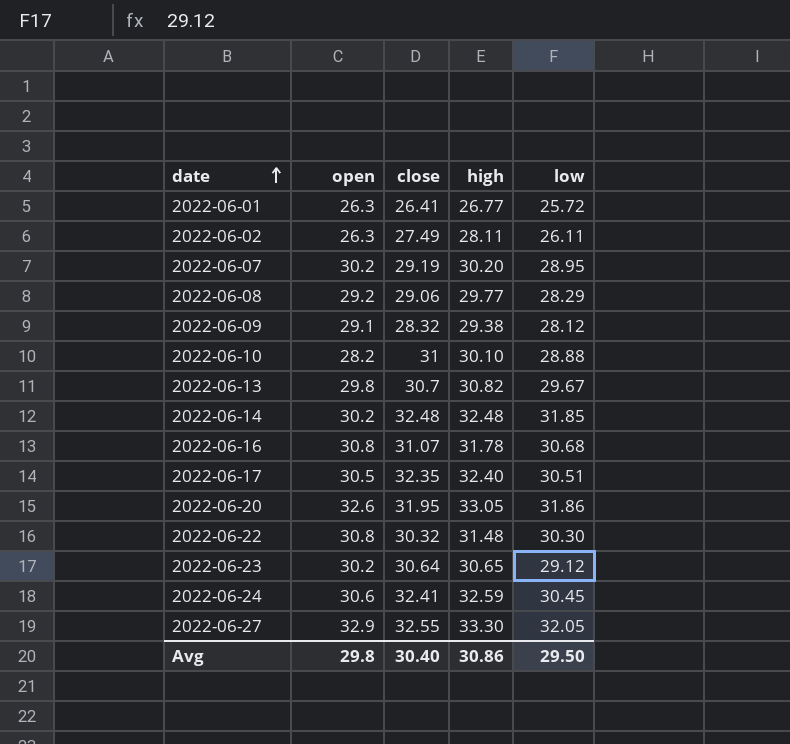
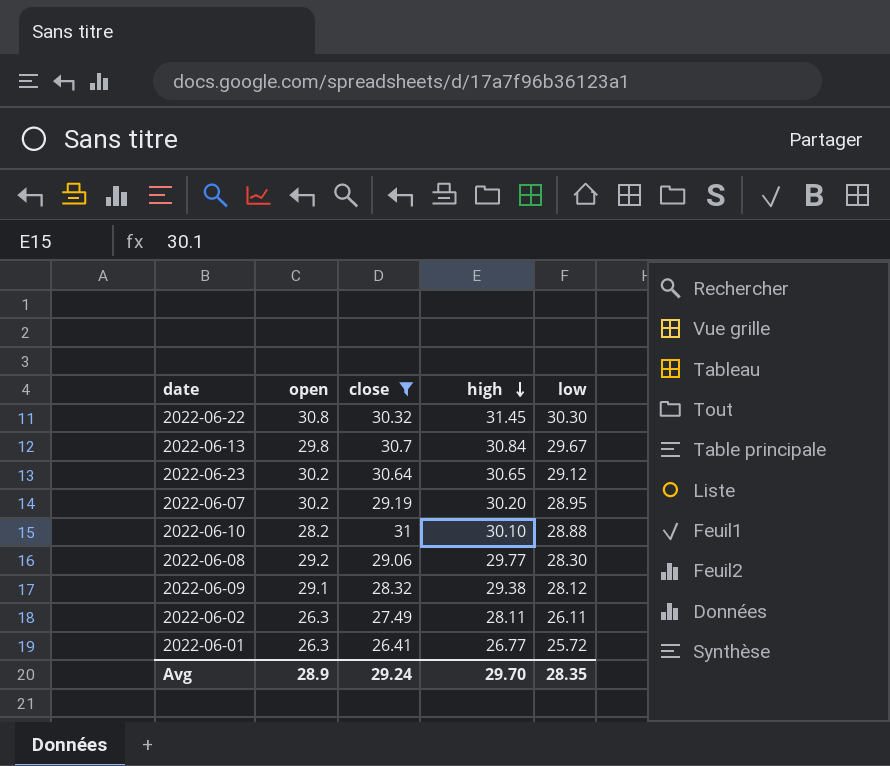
filter: none -> close <= 31
row order: date ascending -> high descending
2022-06-22 | high: 31.48 -> 31.45
2022-06-13 | high: 30.82 -> 30.84
2022-06-08 | low: 28.29 -> 28.30
Avg | open: 29.8 -> 28.9
Avg | close: 30.40 -> 29.24
Avg | high: 30.86 -> 29.70
Avg | low: 29.50 -> 28.35

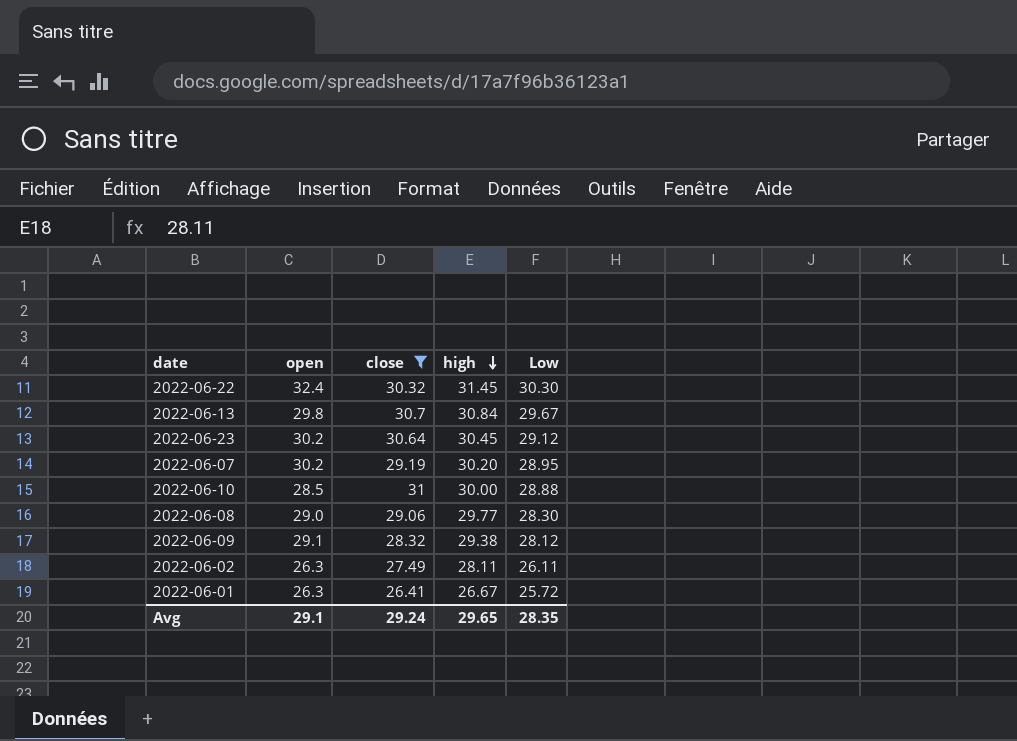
column name: low -> Low
2022-06-22 | open: 30.8 -> 32.4
2022-06-23 | high: 30.65 -> 30.45
2022-06-10 | open: 28.2 -> 28.5
2022-06-10 | high: 30.10 -> 30.00
2022-06-08 | open: 29.2 -> 29.0
2022-06-01 | high: 26.77 -> 26.67
Avg | open: 28.9 -> 29.1
Avg | high: 29.70 -> 29.65

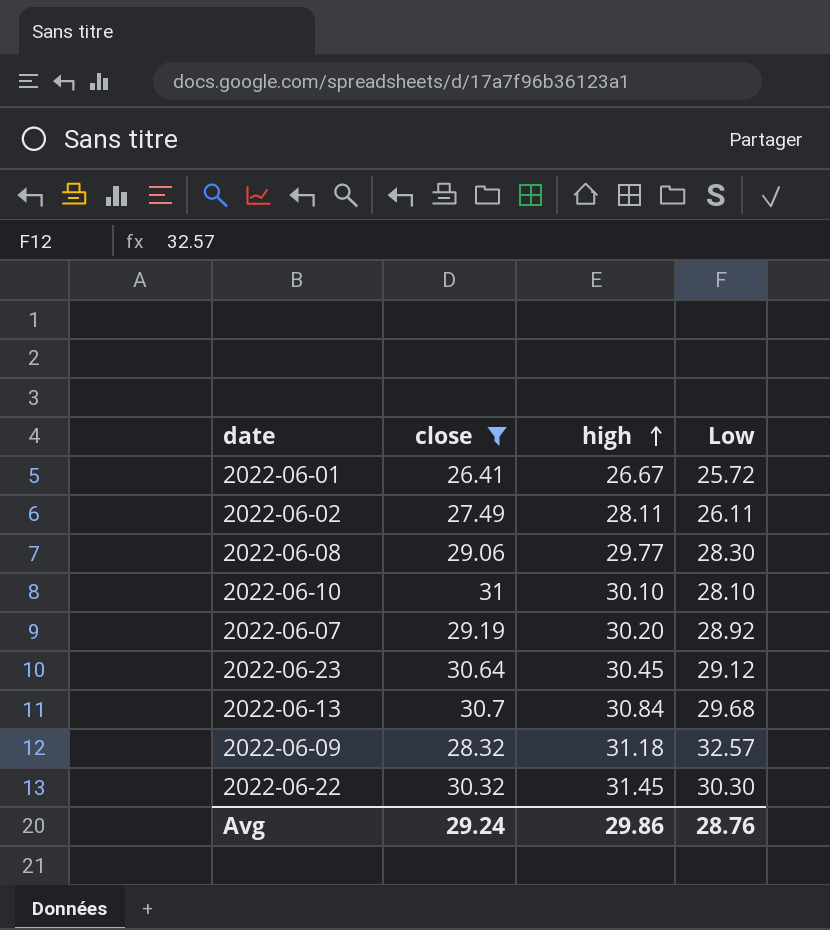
row order: high descending -> high ascending
column open | position: 2 -> none
2022-06-10 | high: 30.00 -> 30.10
2022-06-10 | Low: 28.88 -> 28.10
2022-06-07 | Low: 28.95 -> 28.92
2022-06-13 | Low: 29.67 -> 29.68
2022-06-09 | high: 29.38 -> 31.18
2022-06-09 | Low: 28.12 -> 32.57
Avg | high: 29.65 -> 29.86
Avg | Low: 28.35 -> 28.76

